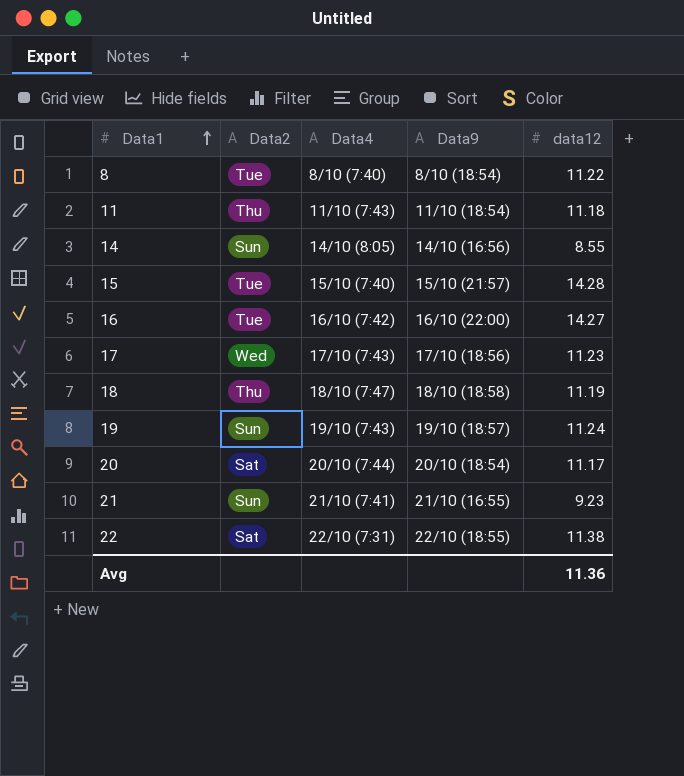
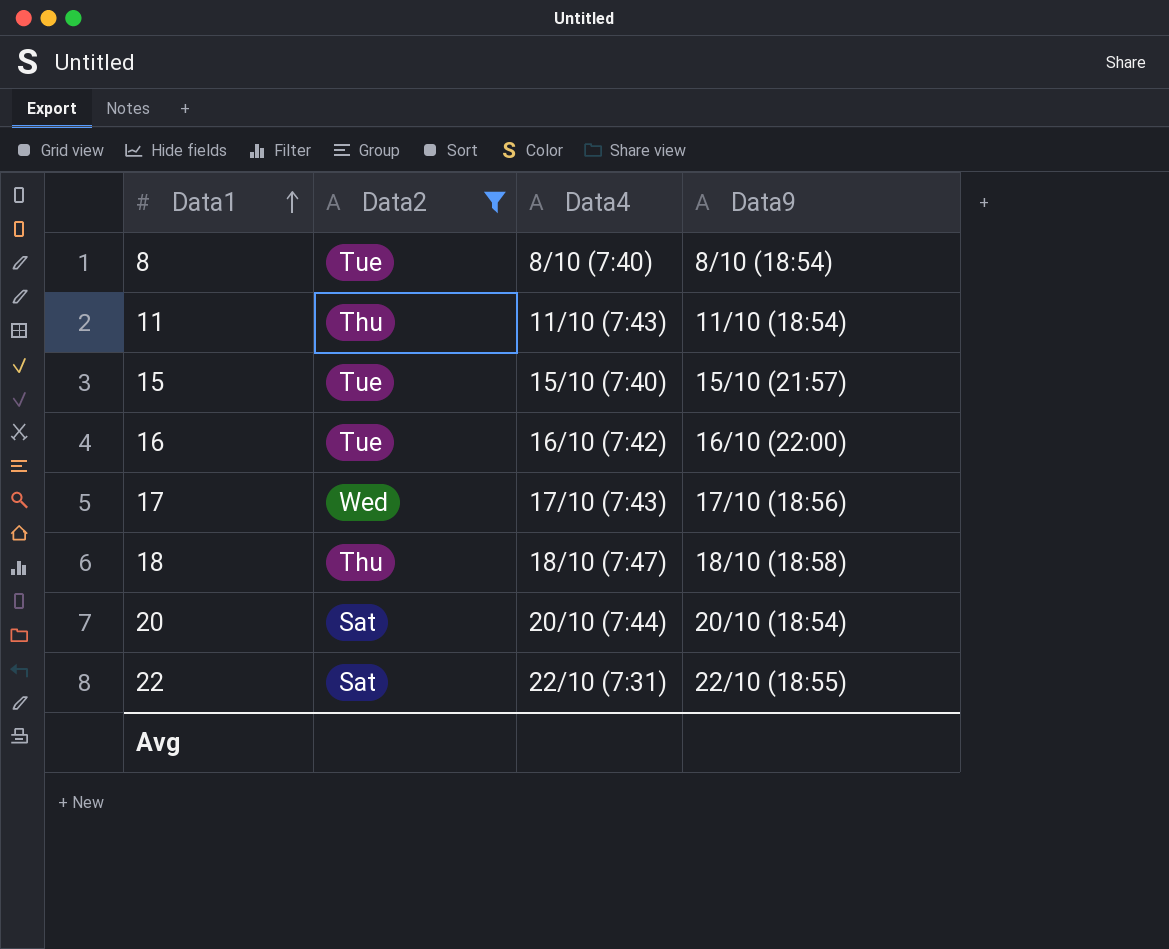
filter: none -> Data2 != Sun
column data12 | position: 5 -> none

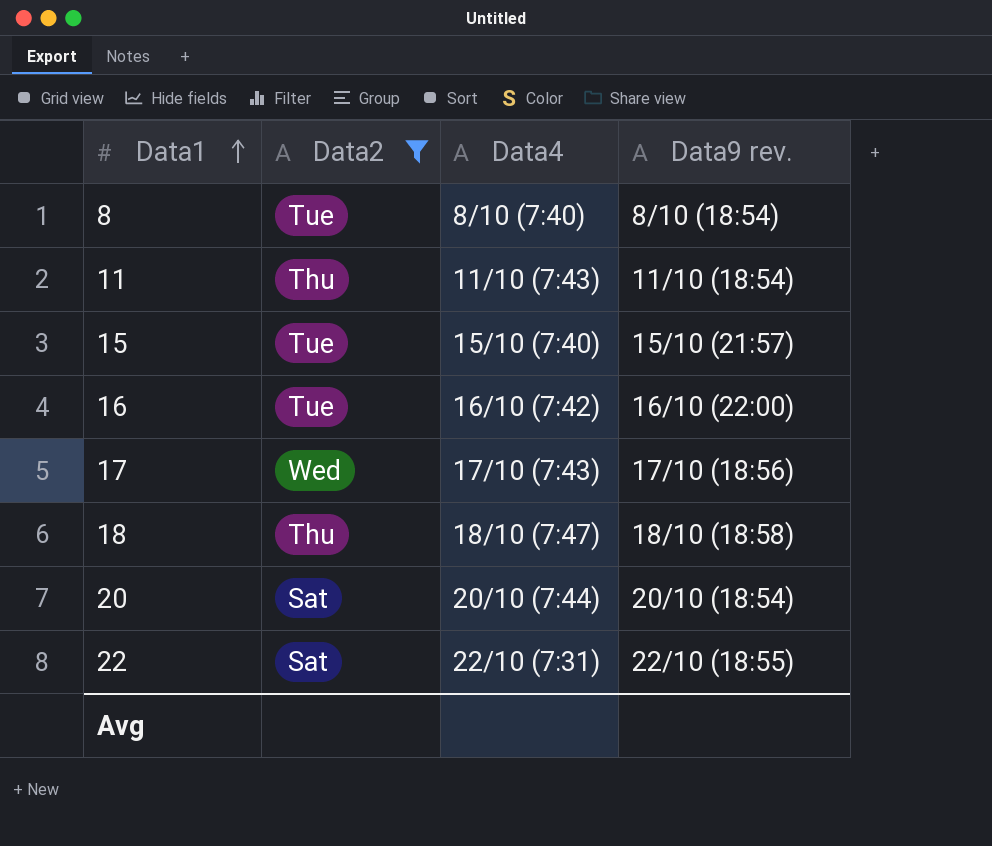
column name: Data9 -> Data9 rev.

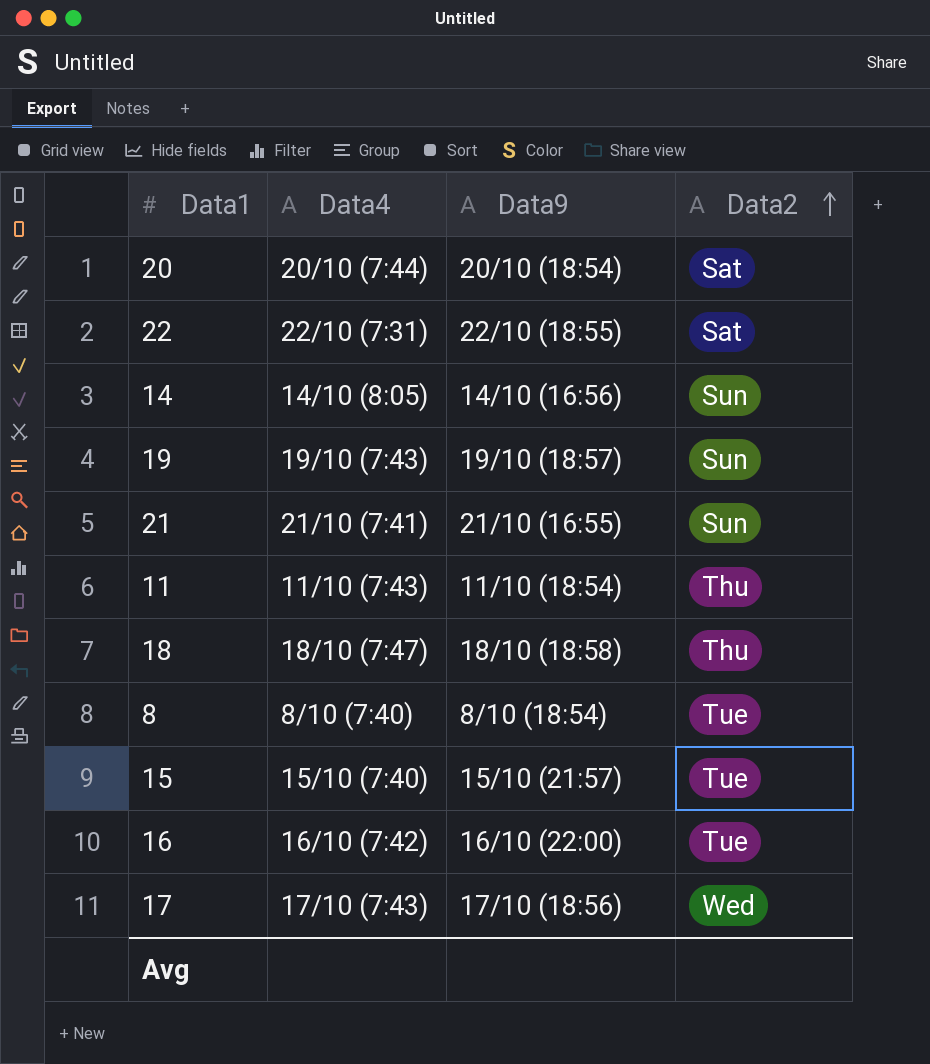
filter: Data2 != Sun -> none
row order: Data1 ascending -> Data2 ascending
column name: Data9 rev. -> Data9
column Data2 | position: 2 -> 4

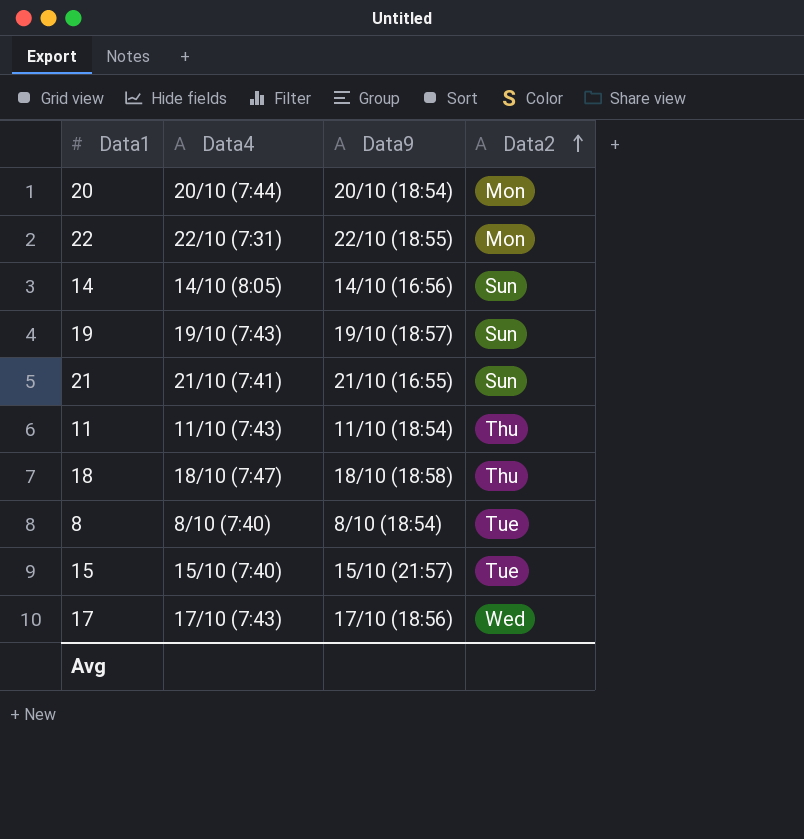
row 16: 16/10 (7:42) | 16/10 (22:00) | Tue -> none
20 | Data2: Sat -> Mon
22 | Data2: Sat -> Mon

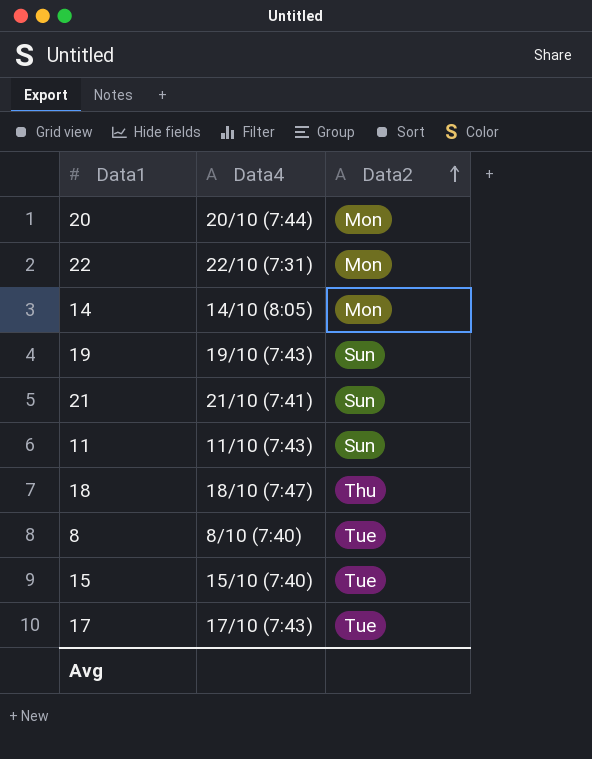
column Data9 | position: 3 -> none
14 | Data2: Sun -> Mon
11 | Data2: Thu -> Sun
17 | Data2: Wed -> Tue

